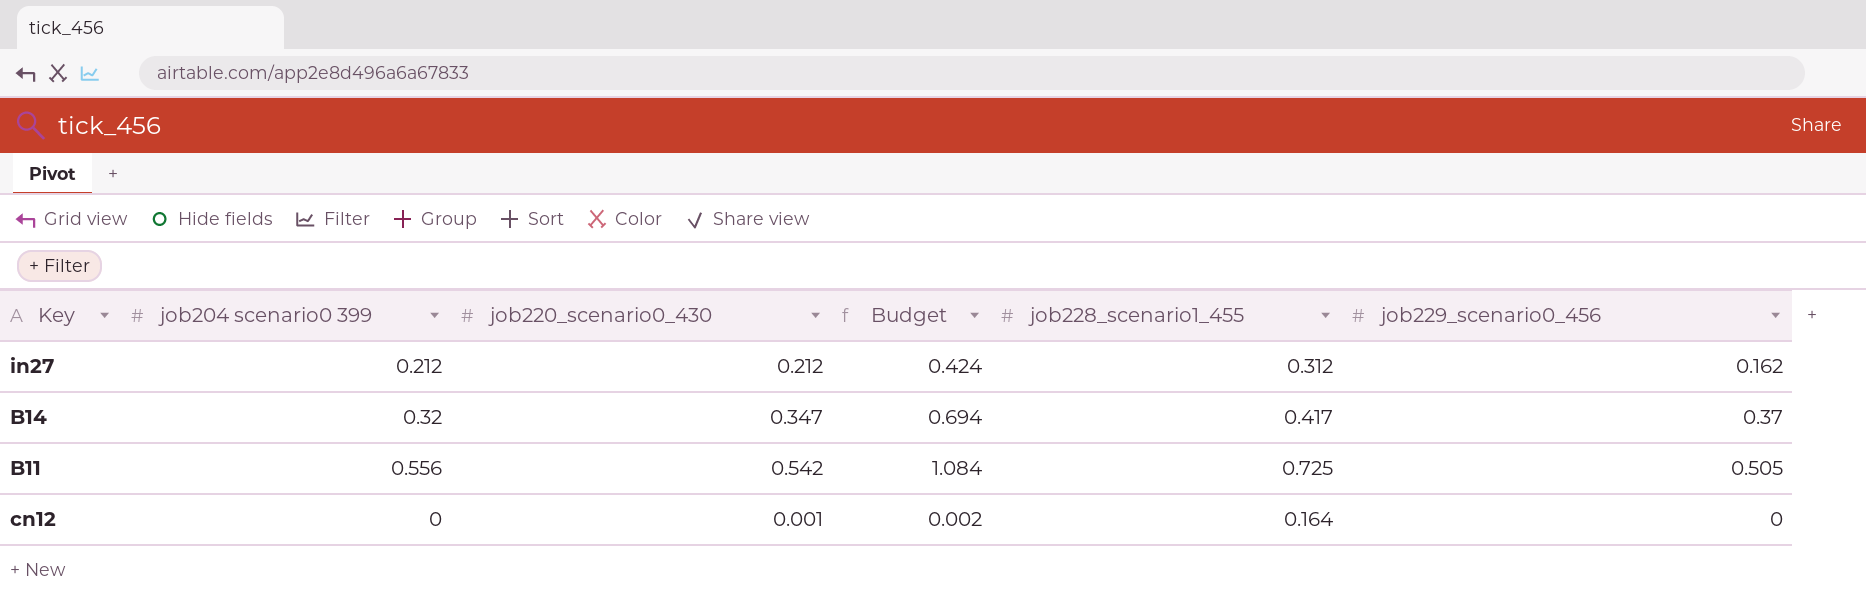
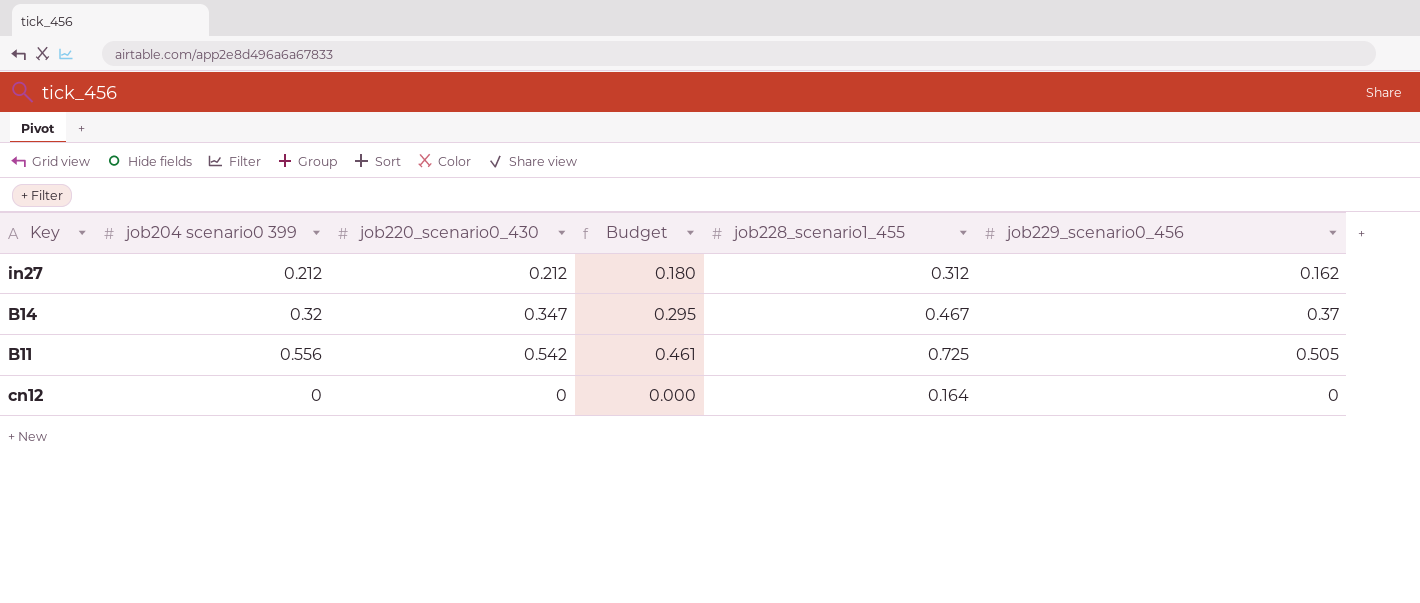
column Budget | formula: [job220_scenario0_430] * 2 -> [job220_scenario0_430] * 0.85
B14 | job228_scenario1_455: 0.417 -> 0.467
cn12 | job220_scenario0_430: 0.001 -> 0

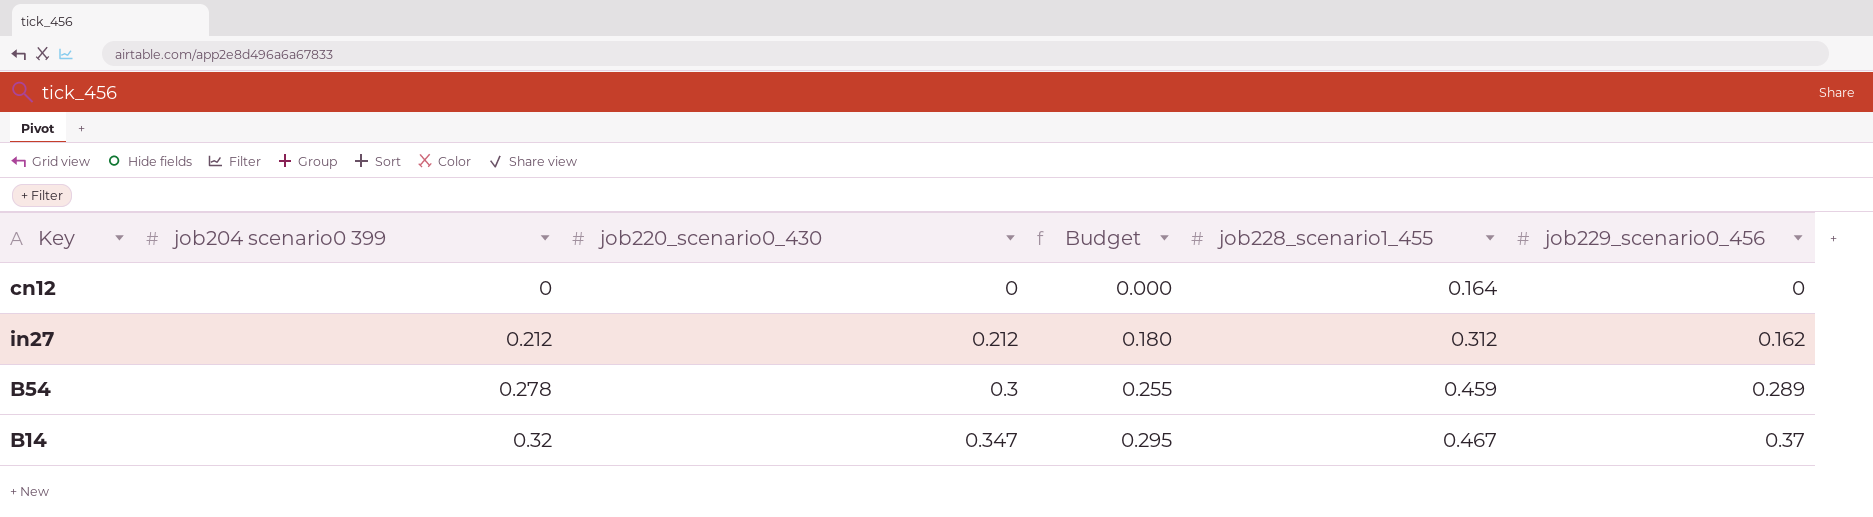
row order: none -> job204 scenario0 399 ascending
row B11: 0.556 | 0.542 | 0.461 | 0.725 | 0.505 -> none
row B54: none -> 0.278 | 0.3 | 0.255 | 0.459 | 0.289

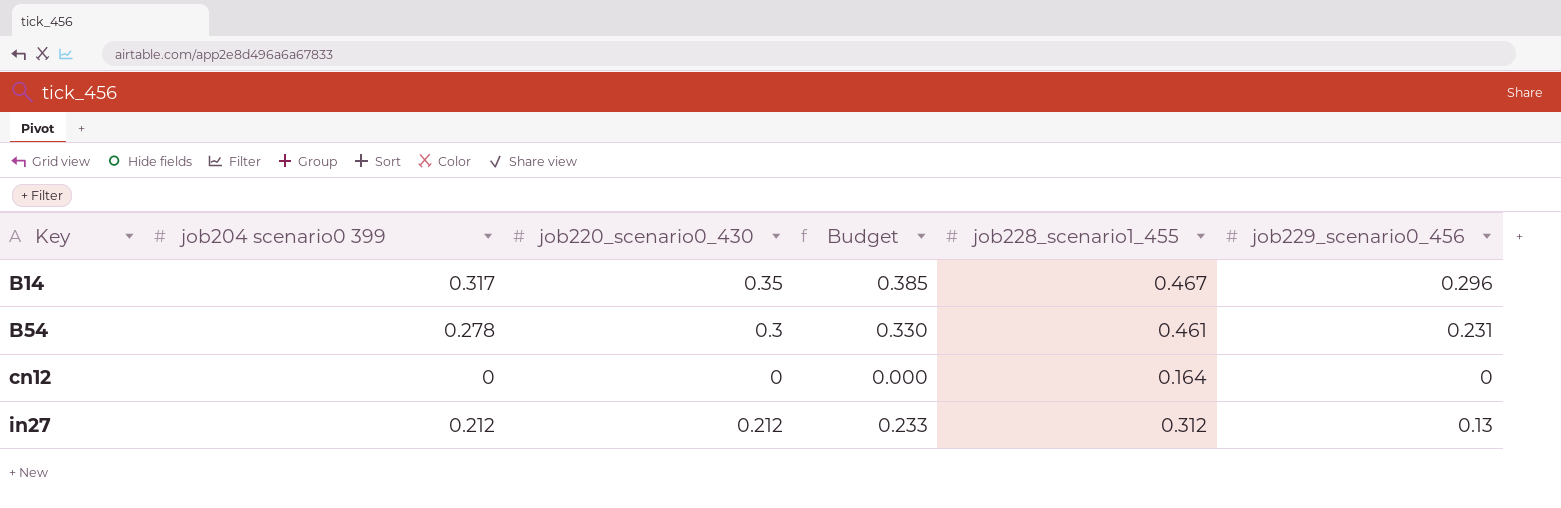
row order: job204 scenario0 399 ascending -> Key ascending
column Budget | formula: [job220_scenario0_430] * 0.85 -> [job220_scenario0_430] * 1.1
B14 | job204 scenario0 399: 0.32 -> 0.317
B14 | job220_scenario0_430: 0.347 -> 0.35
B14 | job229_scenario0_456: 0.37 -> 0.296
B54 | job228_scenario1_455: 0.459 -> 0.461
B54 | job229_scenario0_456: 0.289 -> 0.231
in27 | job229_scenario0_456: 0.162 -> 0.13

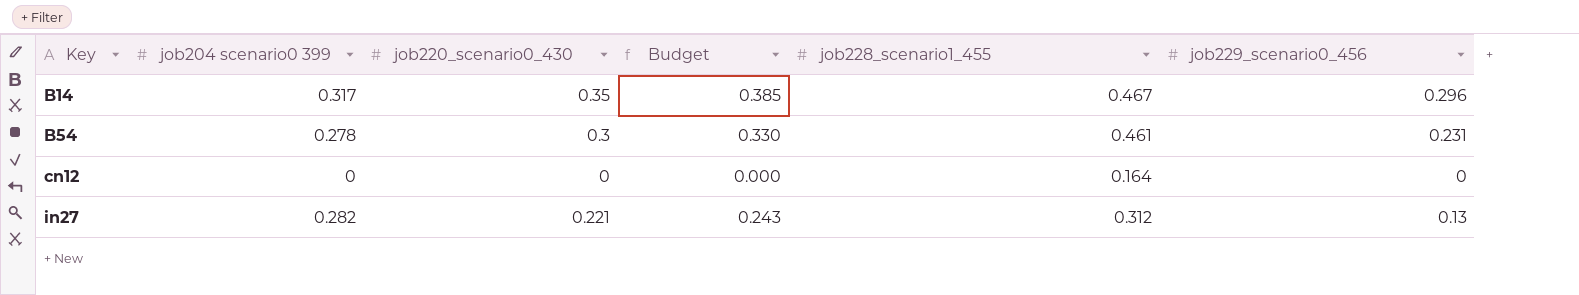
in27 | job204 scenario0 399: 0.212 -> 0.282
in27 | job220_scenario0_430: 0.212 -> 0.221
in27 | Budget: 0.233 -> 0.243

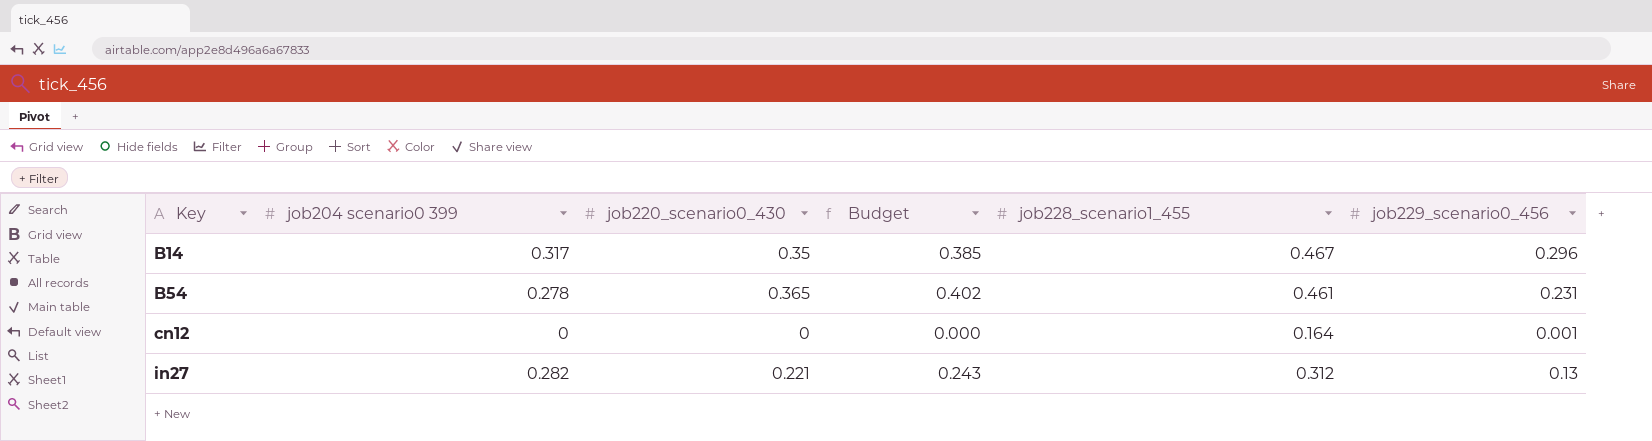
B54 | job220_scenario0_430: 0.3 -> 0.365
B54 | Budget: 0.330 -> 0.402
cn12 | job229_scenario0_456: 0 -> 0.001

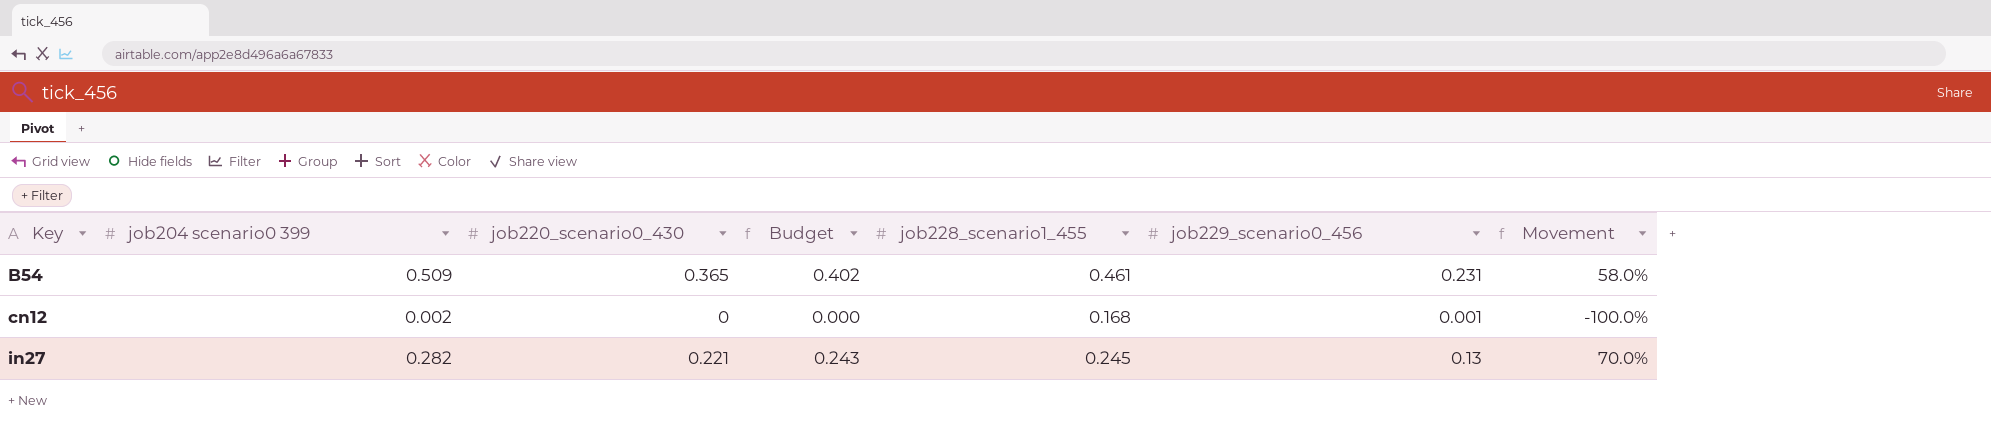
column Movement | formula: none -> ([job220_scenario0_430] - [job229_scenario0_456]) / [job229_scenario0_456]
row B14: 0.317 | 0.35 | 0.385 | 0.467 | 0.296 -> none
B54 | job204 scenario0 399: 0.278 -> 0.509
cn12 | job204 scenario0 399: 0 -> 0.002
cn12 | job228_scenario1_455: 0.164 -> 0.168
in27 | job228_scenario1_455: 0.312 -> 0.245

